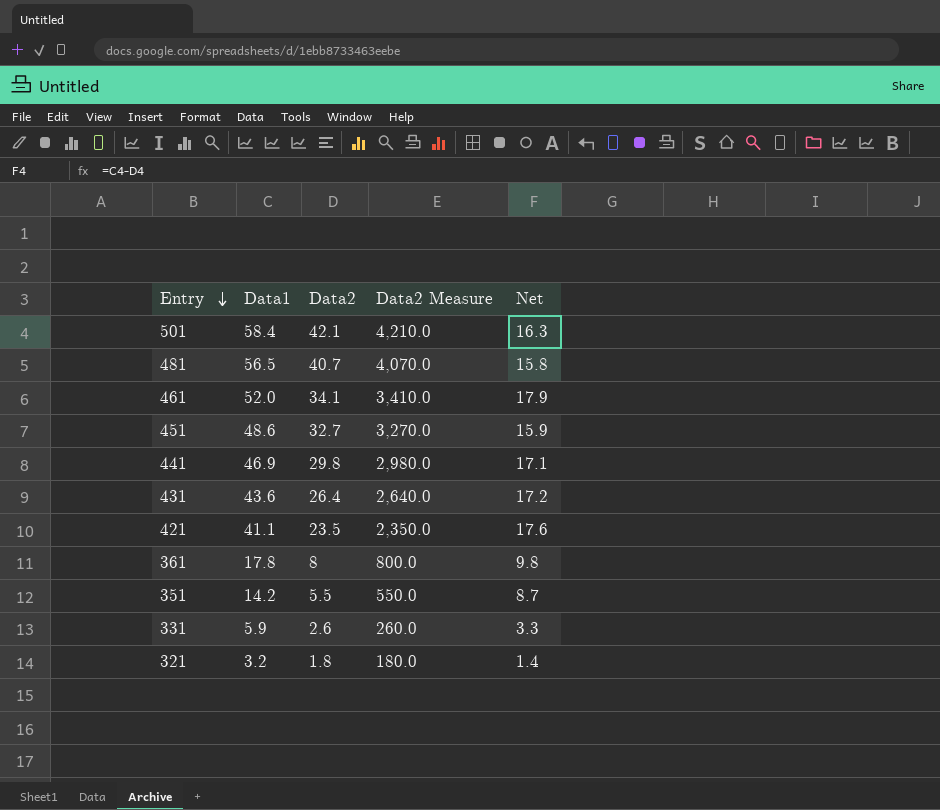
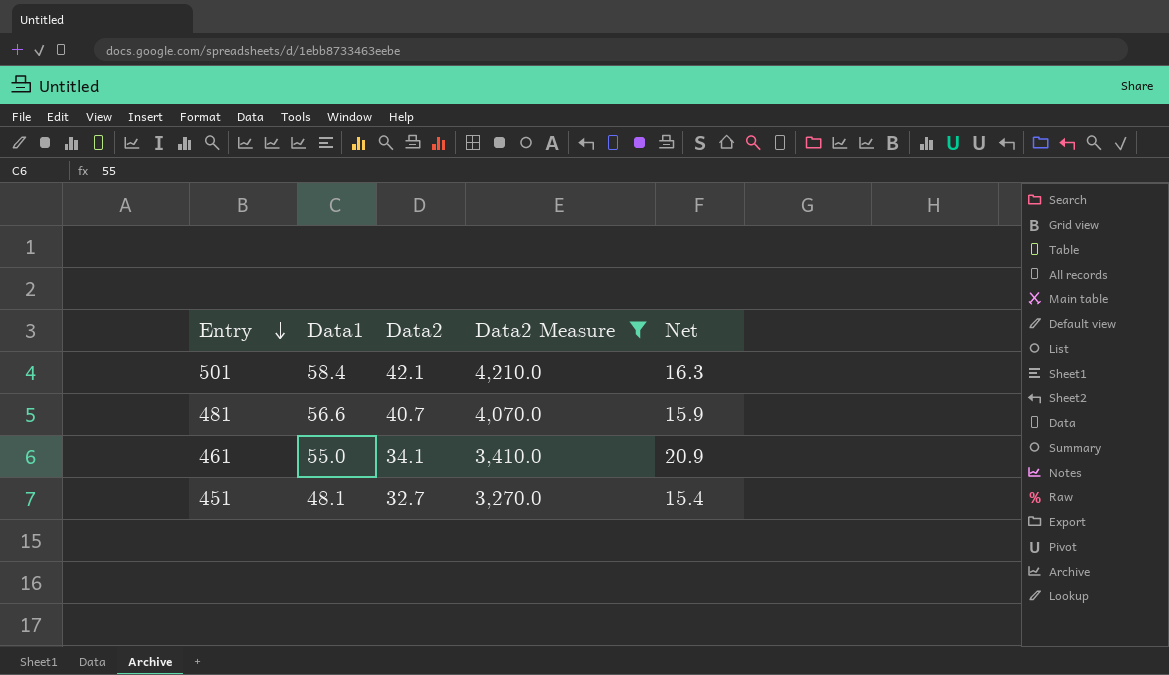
filter: none -> Data2 Measure >= 3,270.0
481 | Data1: 56.5 -> 56.6
481 | Net: 15.8 -> 15.9
461 | Data1: 52.0 -> 55.0
461 | Net: 17.9 -> 20.9
451 | Data1: 48.6 -> 48.1
451 | Net: 15.9 -> 15.4

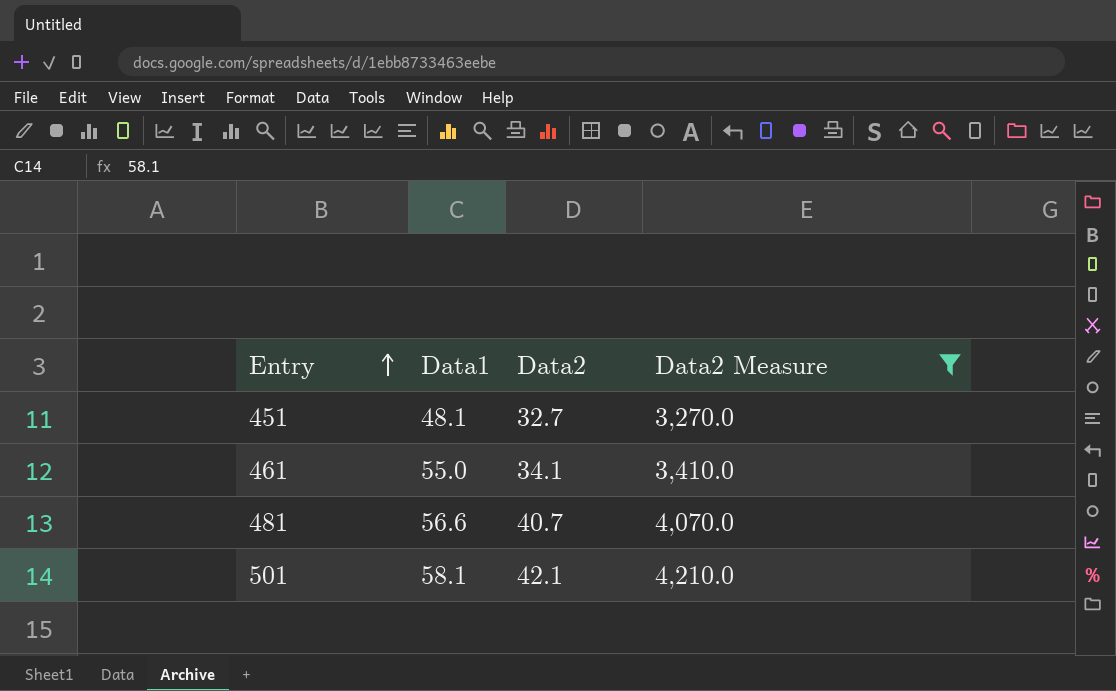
row order: Entry descending -> Entry ascending
column Net | formula: [Data1] - [Data2] -> none
501 | Data1: 58.4 -> 58.1

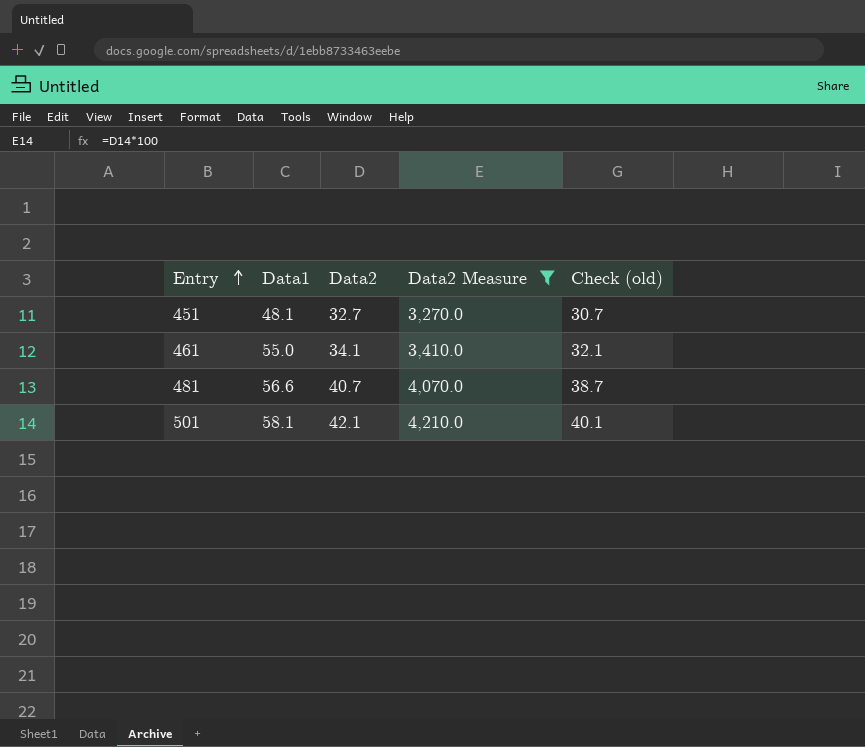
column Check (old) | formula: none -> [Data2] - 2

